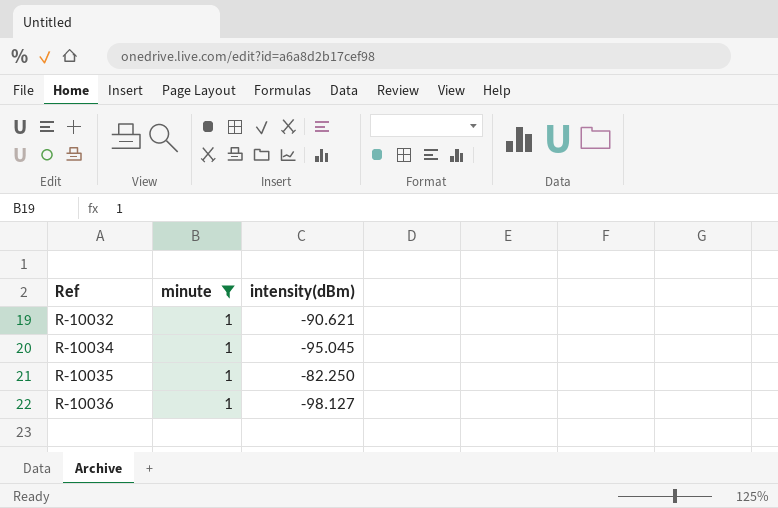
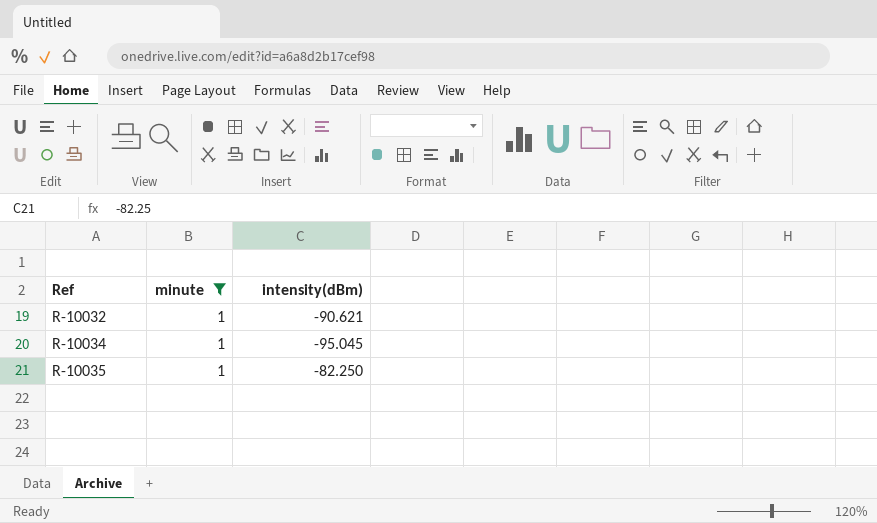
row R-10036: 1 | -98.127 -> none

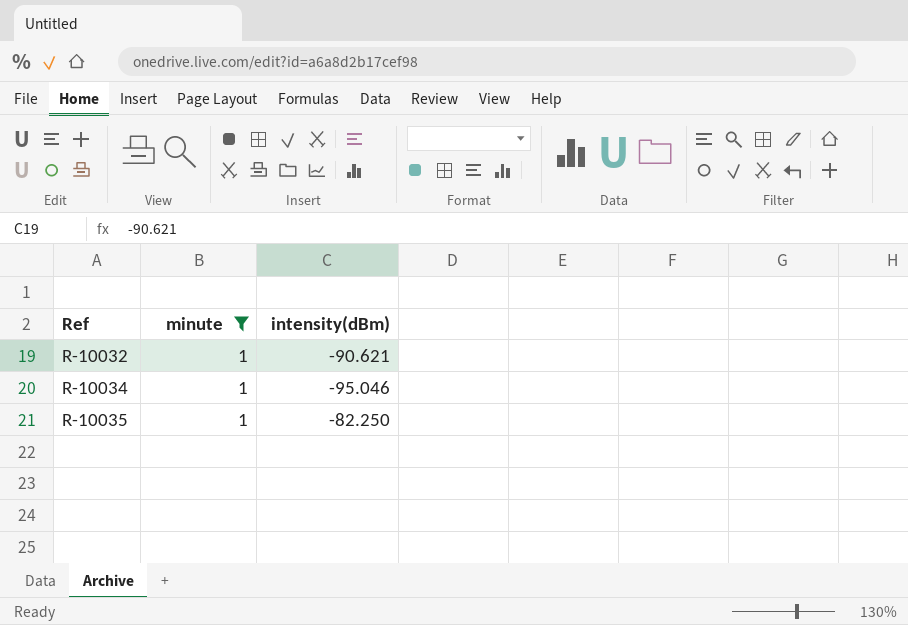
R-10034 | intensity(dBm): -95.045 -> -95.046

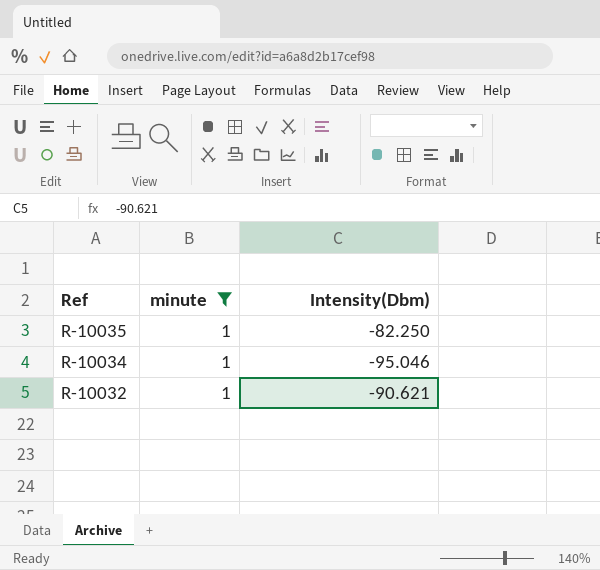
row order: Ref ascending -> Ref descending
column name: intensity(dBm) -> Intensity(Dbm)

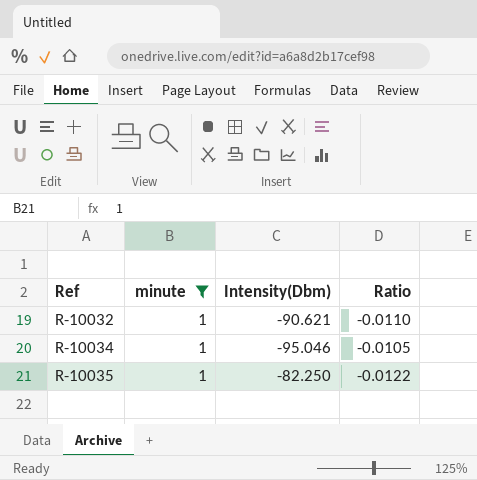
row order: Ref descending -> Ref ascending
column Ratio | formula: none -> [minute] / [Intensity(Dbm)]

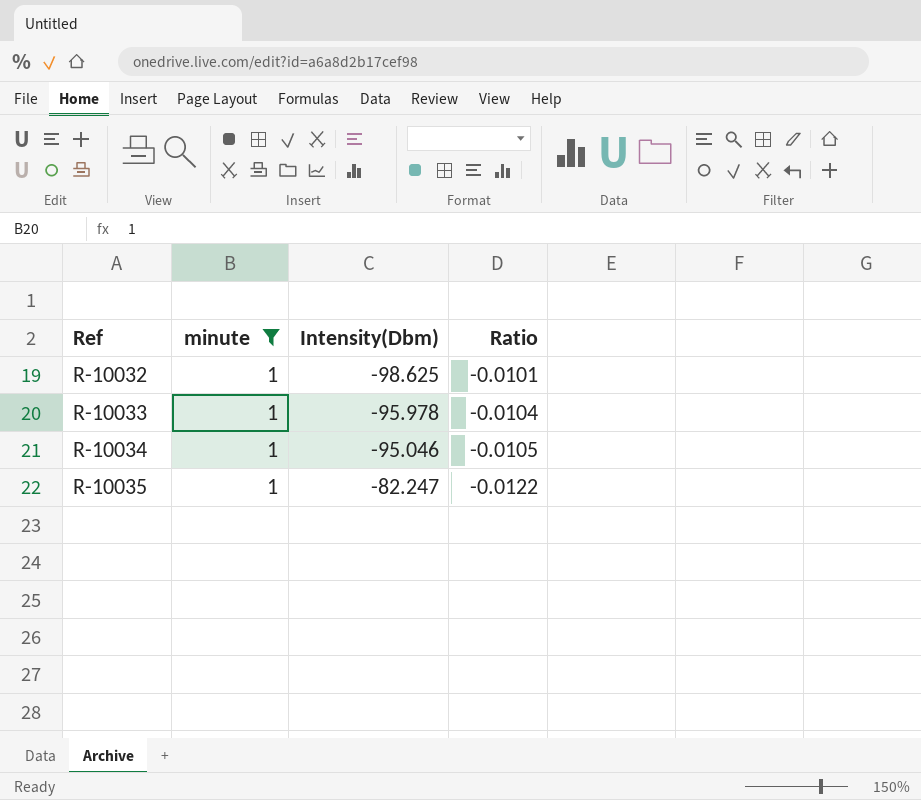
R-10032 | Intensity(Dbm): -90.621 -> -98.625
R-10032 | Ratio: -0.0110 -> -0.0101
row R-10033: none -> 1 | -95.978 | -0.0104
R-10035 | Intensity(Dbm): -82.250 -> -82.247

